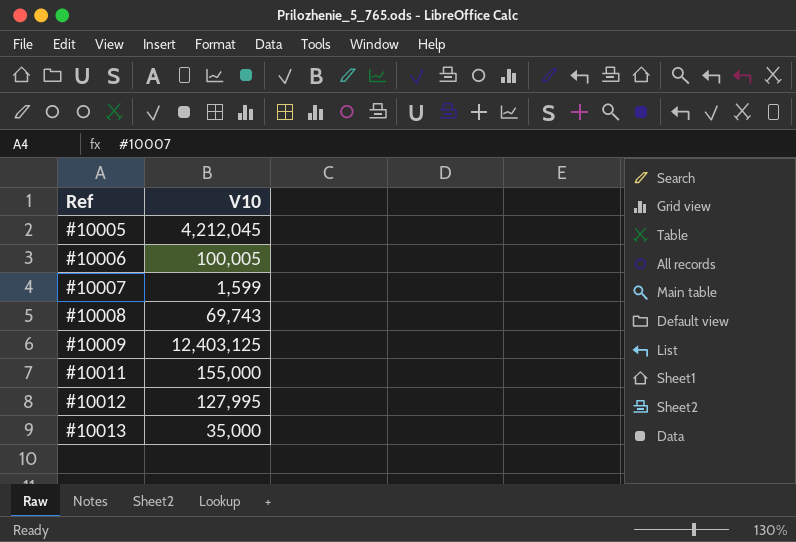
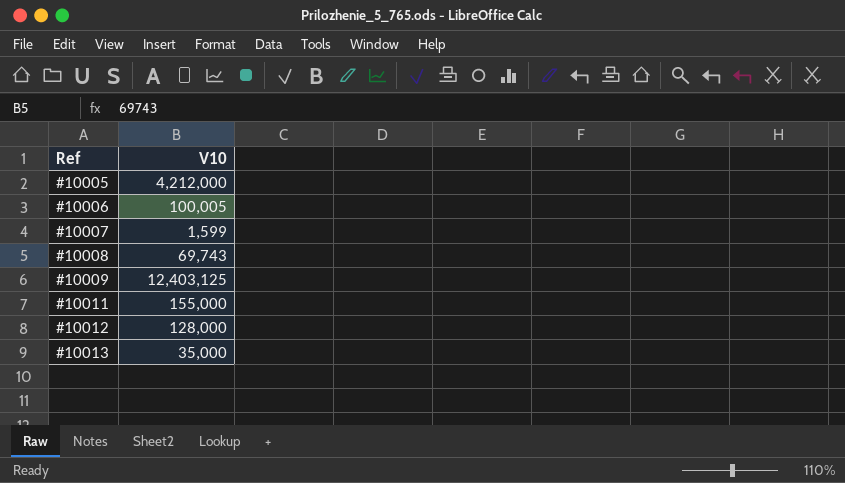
#10005 | V10: 4,212,045 -> 4,212,000
#10012 | V10: 127,995 -> 128,000

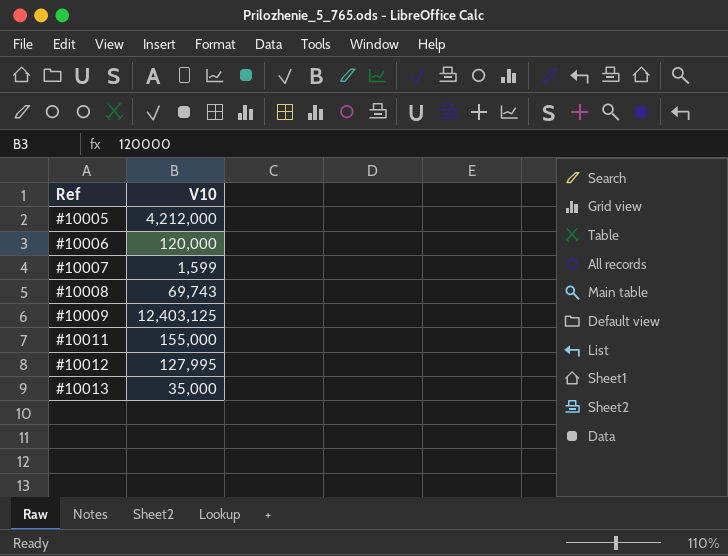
#10006 | V10: 100,005 -> 120,000
#10012 | V10: 128,000 -> 127,995

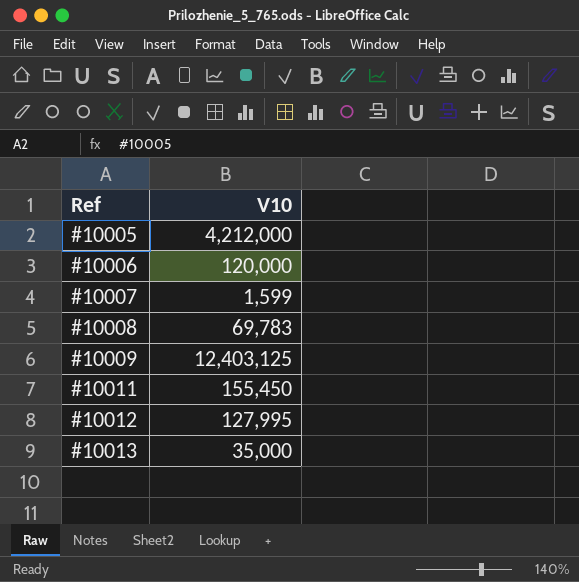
#10008 | V10: 69,743 -> 69,783
#10011 | V10: 155,000 -> 155,450

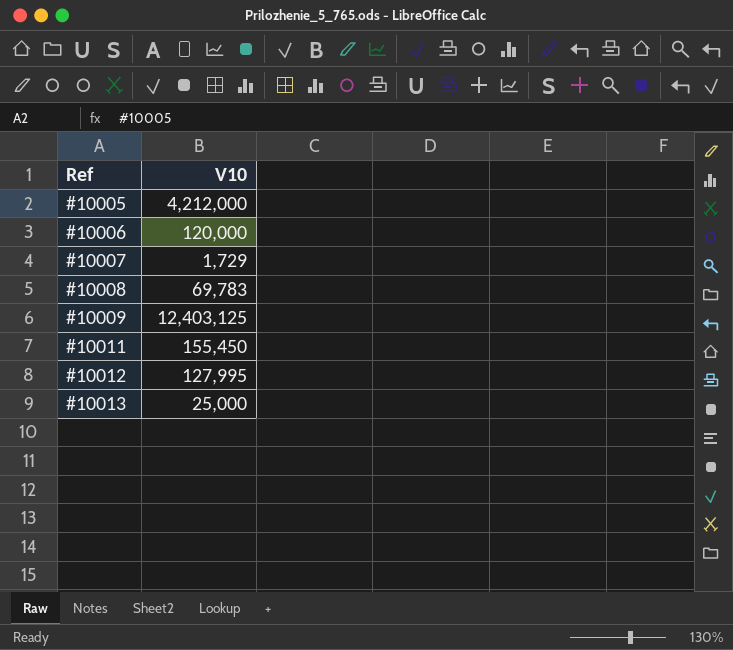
#10007 | V10: 1,599 -> 1,729
#10013 | V10: 35,000 -> 25,000

